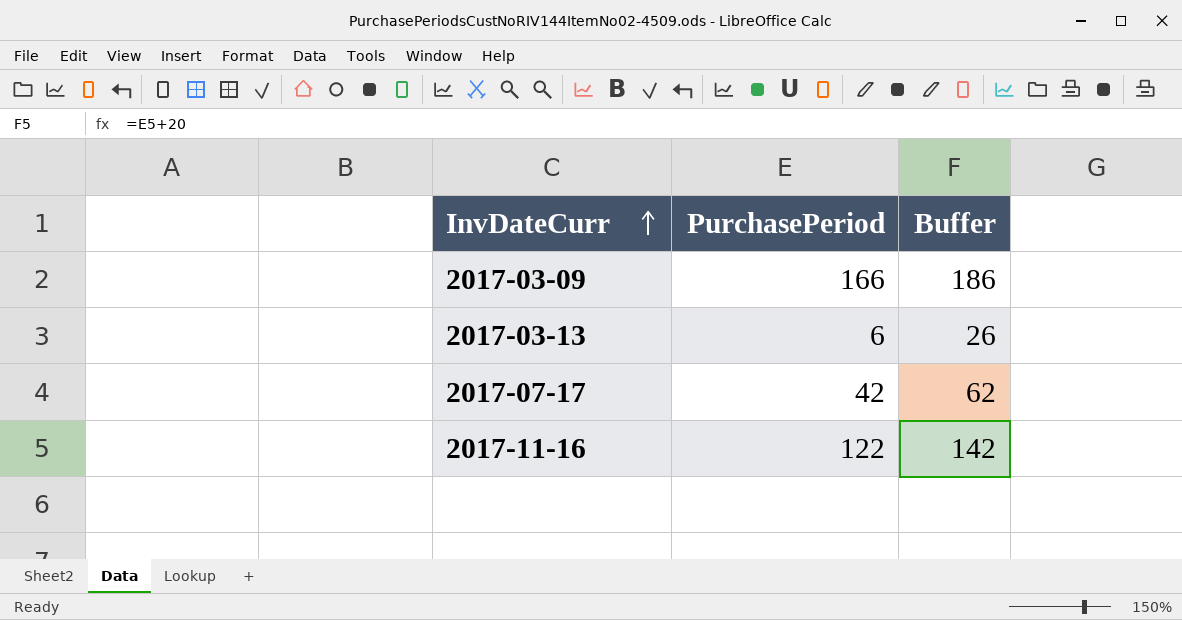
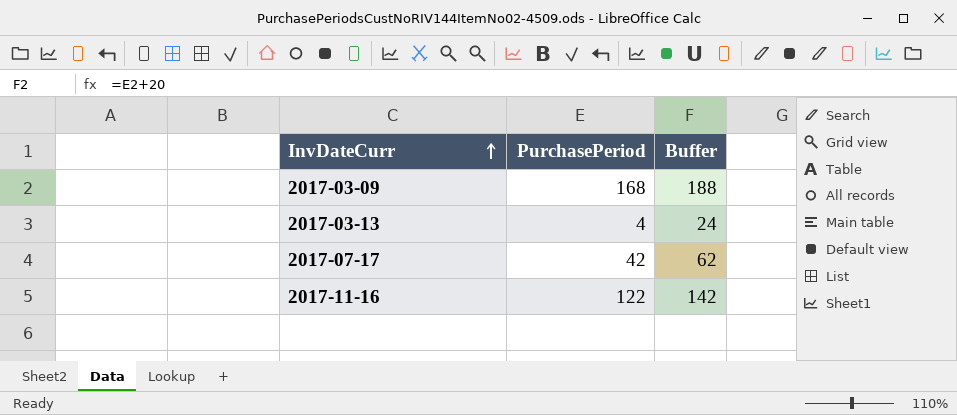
2017-03-09 | PurchasePeriod: 166 -> 168
2017-03-09 | Buffer: 186 -> 188
2017-03-13 | PurchasePeriod: 6 -> 4
2017-03-13 | Buffer: 26 -> 24

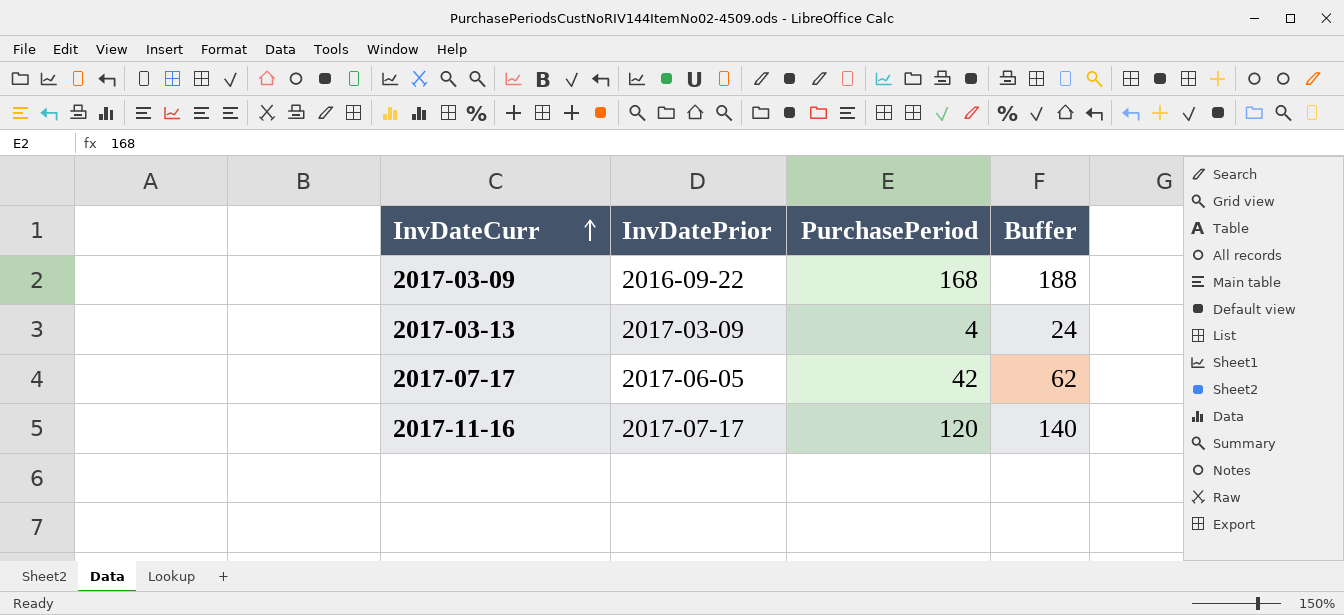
column InvDatePrior | position: none -> 2
2017-11-16 | PurchasePeriod: 122 -> 120
2017-11-16 | Buffer: 142 -> 140

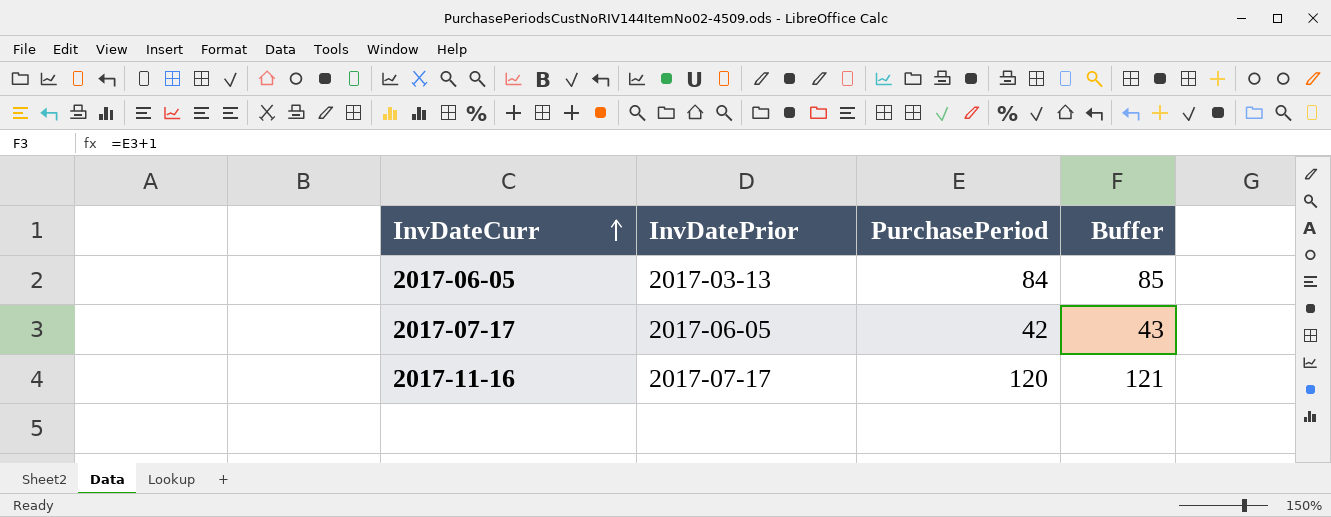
column Buffer | formula: [PurchasePeriod] + 20 -> [PurchasePeriod] + 1
row 2017-03-09: 2016-09-22 | 168 | 188 -> none
row 2017-03-13: 2017-03-09 | 4 | 24 -> none
row 2017-06-05: none -> 2017-03-13 | 84 | 85

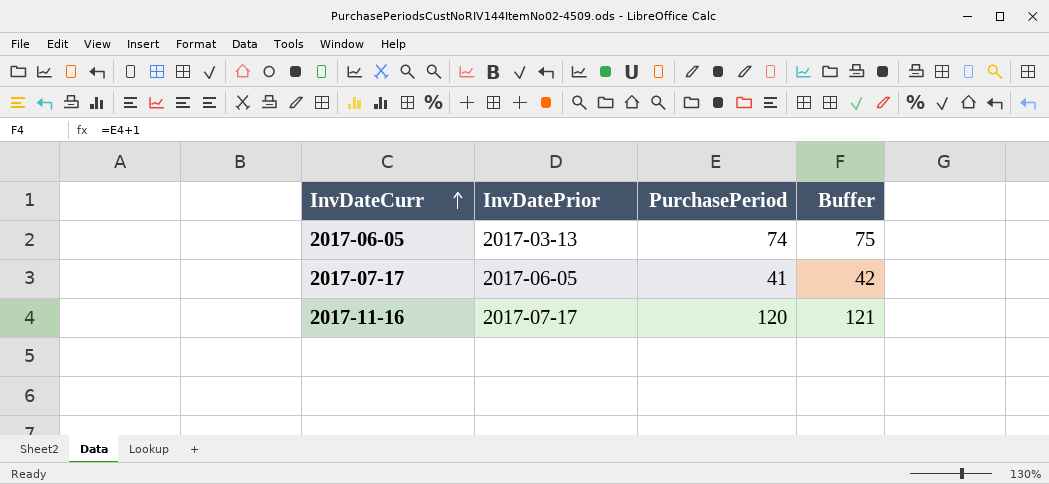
2017-06-05 | PurchasePeriod: 84 -> 74
2017-06-05 | Buffer: 85 -> 75
2017-07-17 | PurchasePeriod: 42 -> 41
2017-07-17 | Buffer: 43 -> 42

